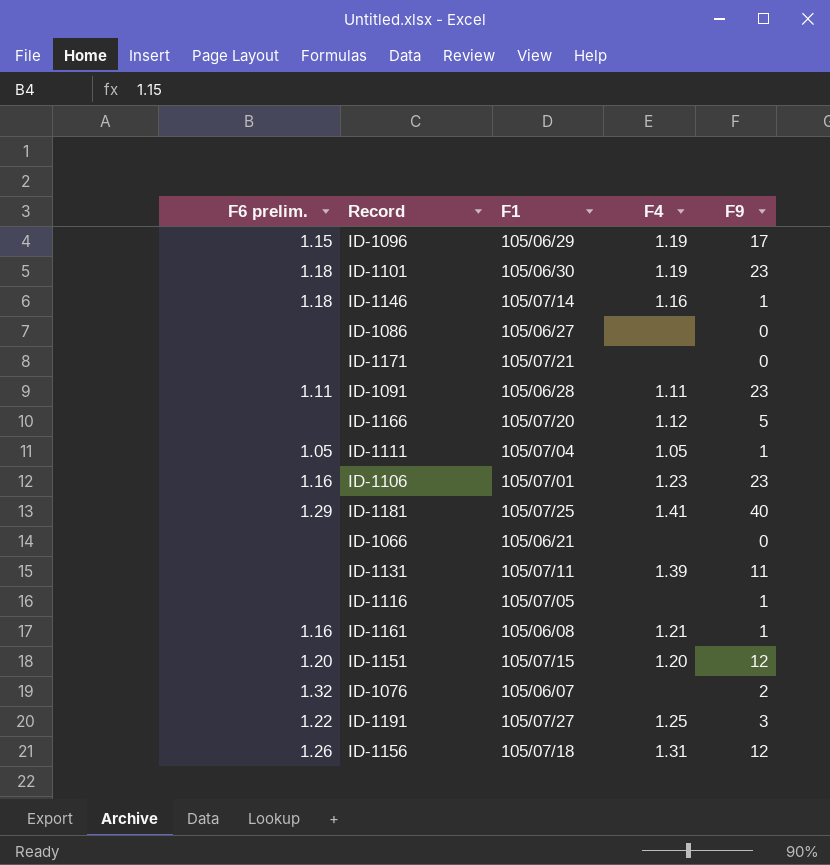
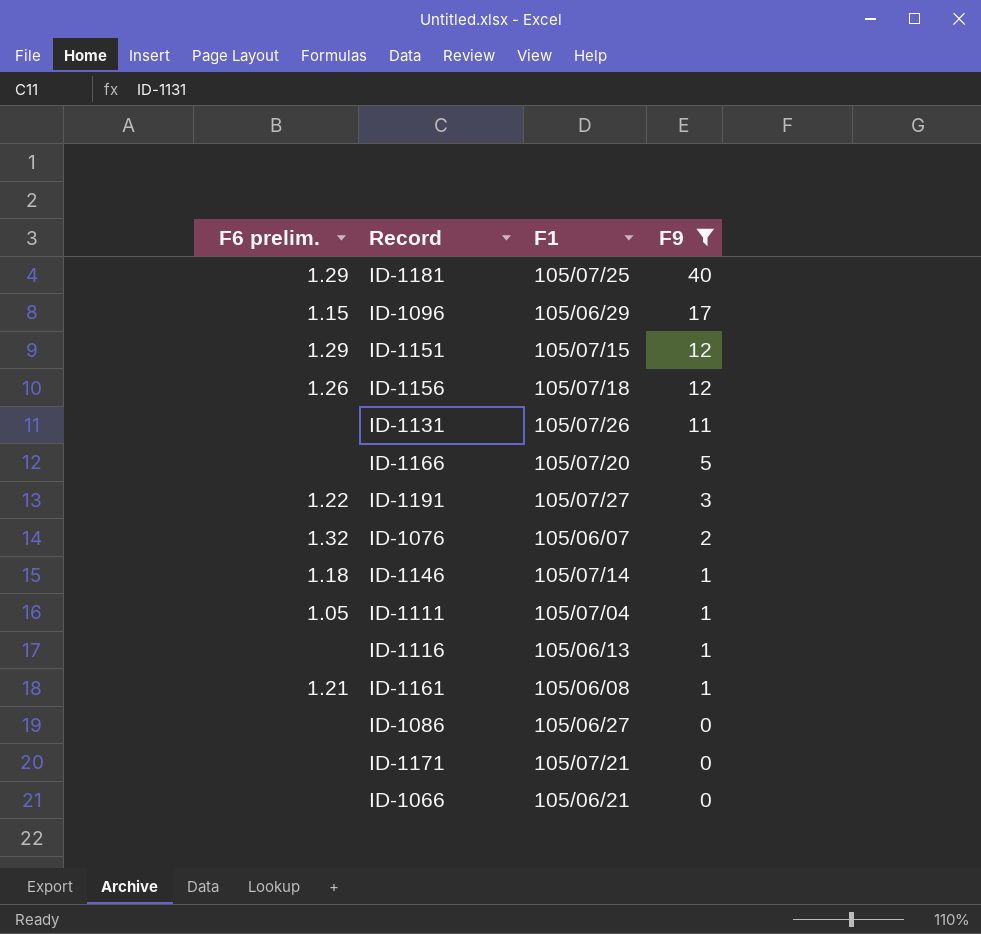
filter: none -> F9 != 23
row order: none -> F9 descending
column F4 | position: 4 -> none
ID-1151 | F6 prelim.: 1.20 -> 1.29
ID-1131 | F1: 105/07/11 -> 105/07/26
ID-1116 | F1: 105/07/05 -> 105/06/13
ID-1161 | F6 prelim.: 1.16 -> 1.21

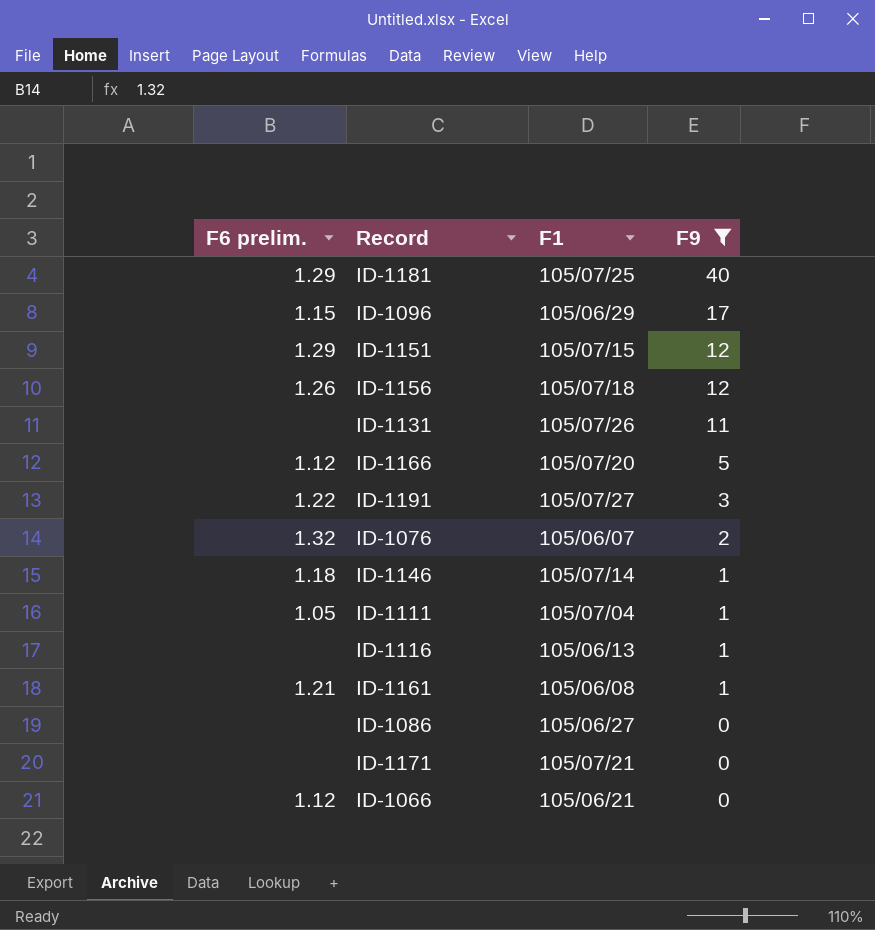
ID-1166 | F6 prelim.: none -> 1.12
ID-1066 | F6 prelim.: none -> 1.12

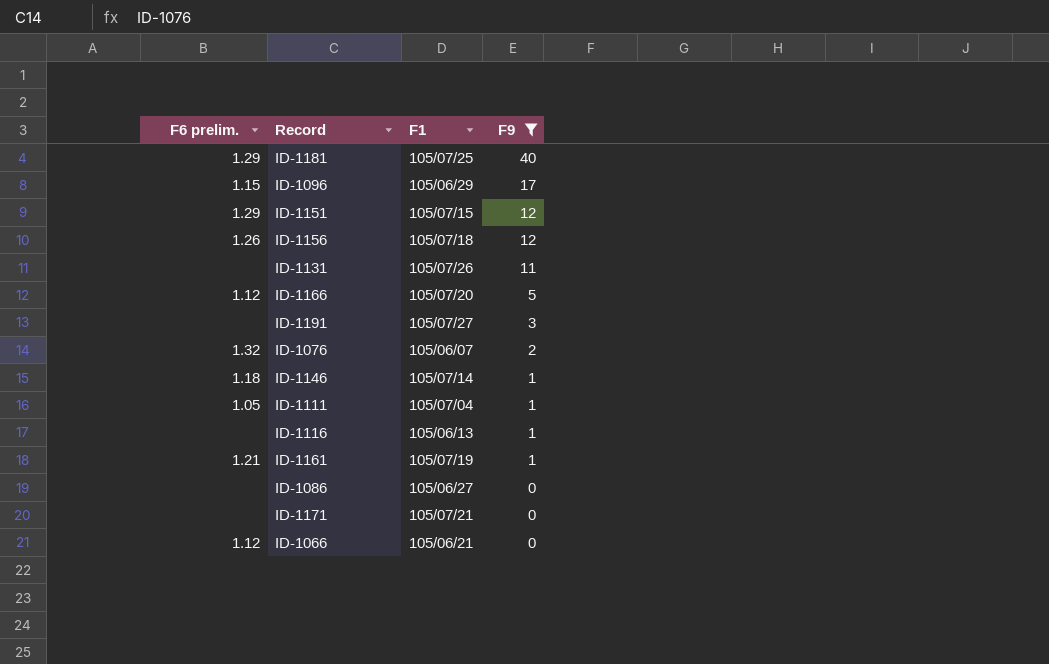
ID-1191 | F6 prelim.: 1.22 -> none
ID-1161 | F1: 105/06/08 -> 105/07/19

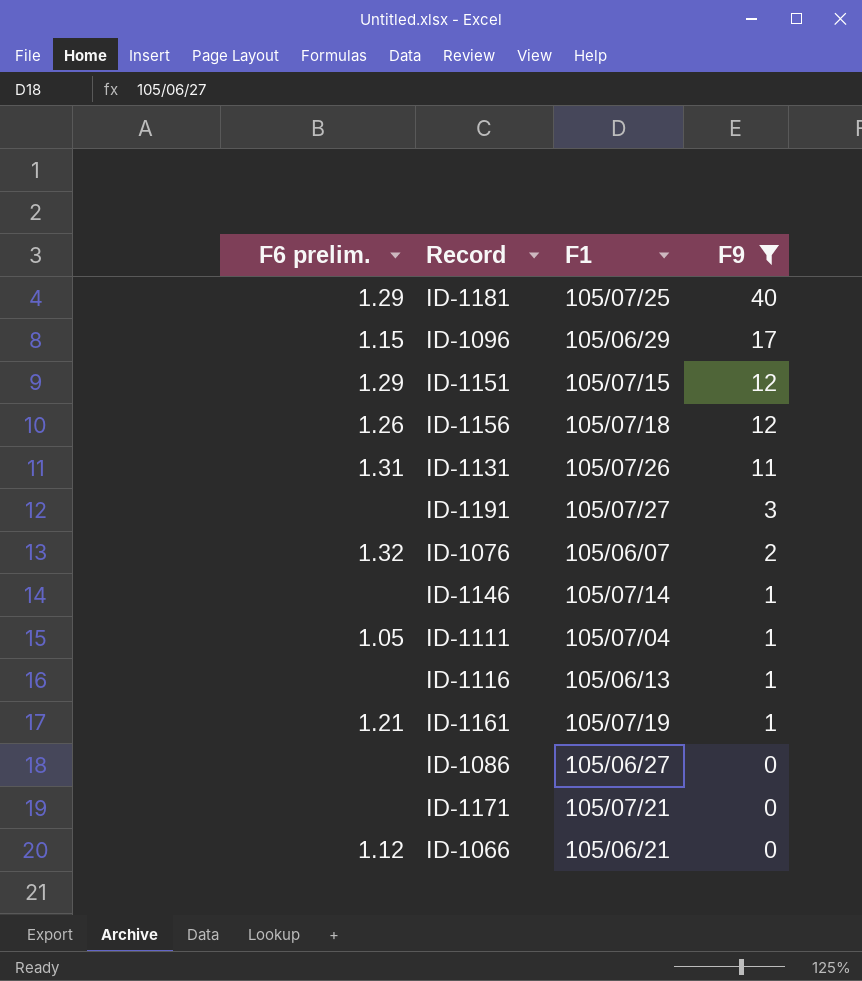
row ID-1166: 1.12 | 105/07/20 | 5 -> none
ID-1131 | F6 prelim.: none -> 1.31
ID-1146 | F6 prelim.: 1.18 -> none

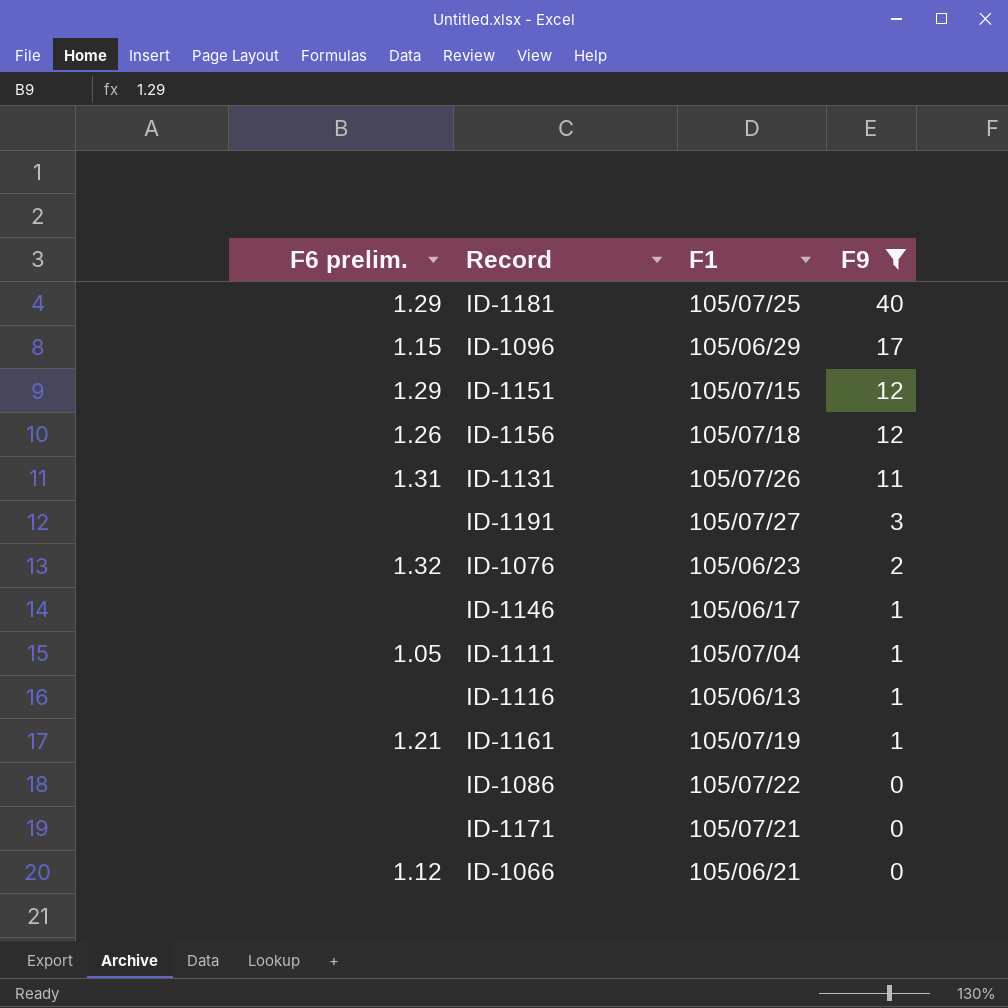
ID-1076 | F1: 105/06/07 -> 105/06/23
ID-1146 | F1: 105/07/14 -> 105/06/17
ID-1086 | F1: 105/06/27 -> 105/07/22

